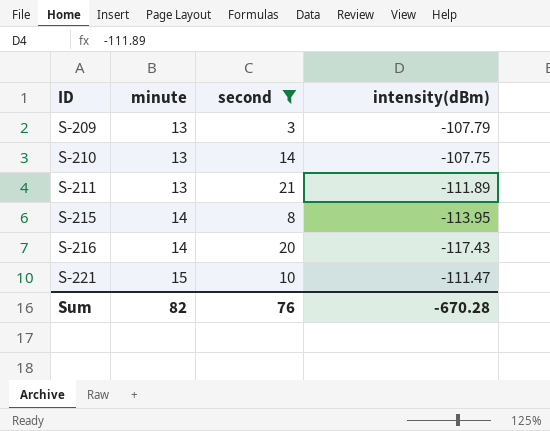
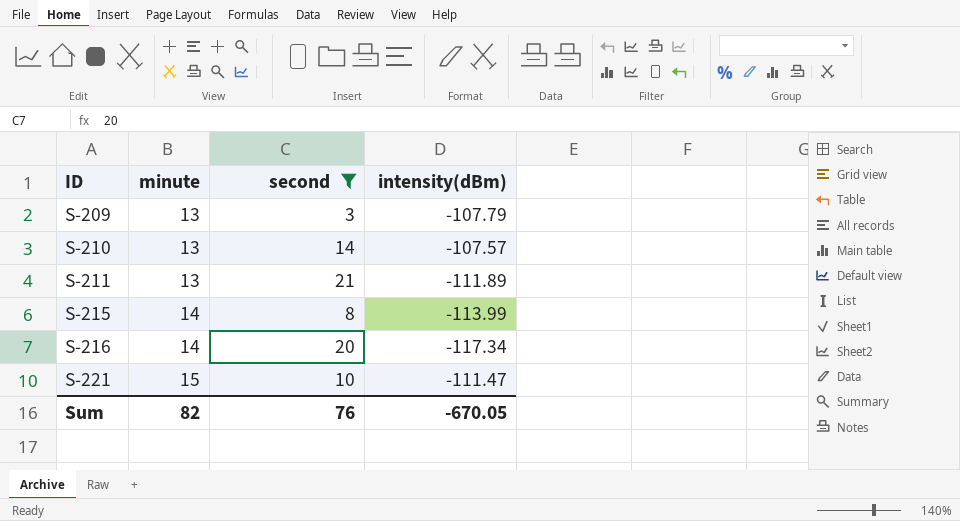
S-210 | intensity(dBm): -107.75 -> -107.57
S-215 | intensity(dBm): -113.95 -> -113.99
S-216 | intensity(dBm): -117.43 -> -117.34
Sum | intensity(dBm): -670.28 -> -670.05

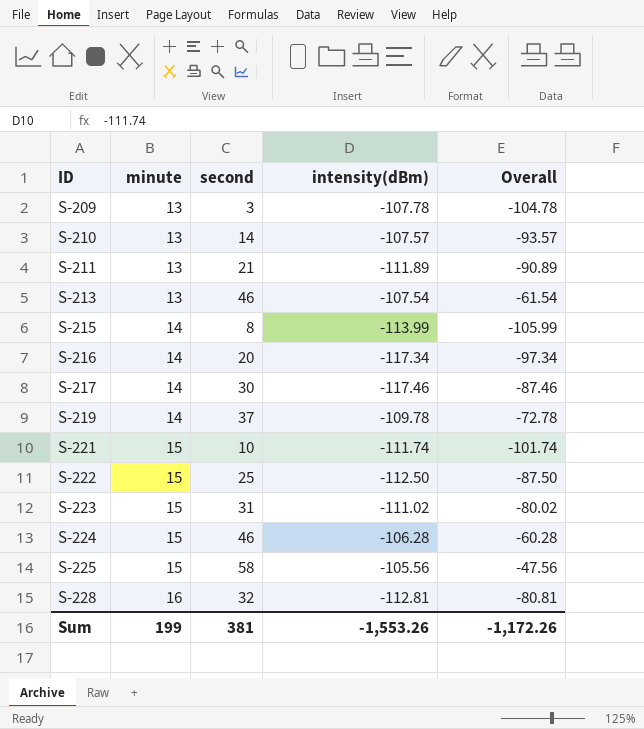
filter: second <= 21 -> none
column Overall | formula: none -> [second] + [intensity(dBm)]
S-209 | intensity(dBm): -107.79 -> -107.78
S-221 | intensity(dBm): -111.47 -> -111.74
Sum | minute: 82 -> 199
Sum | second: 76 -> 381
Sum | intensity(dBm): -670.05 -> -1,553.26

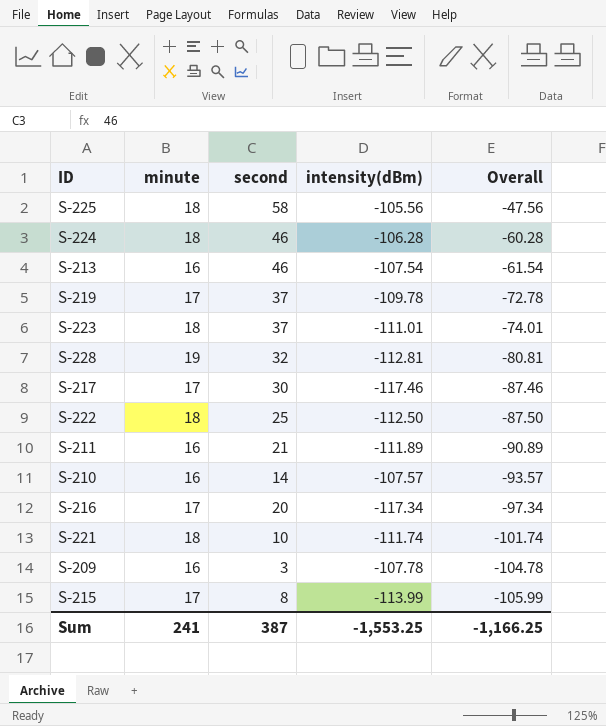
row order: ID ascending -> Overall descending
S-225 | minute: 15 -> 18
S-224 | minute: 15 -> 18
S-213 | minute: 13 -> 16
S-219 | minute: 14 -> 17
S-223 | minute: 15 -> 18
S-223 | second: 31 -> 37
S-223 | intensity(dBm): -111.02 -> -111.01
S-223 | Overall: -80.02 -> -74.01
S-228 | minute: 16 -> 19
S-217 | minute: 14 -> 17
S-222 | minute: 15 -> 18
S-211 | minute: 13 -> 16
S-210 | minute: 13 -> 16
S-216 | minute: 14 -> 17
S-221 | minute: 15 -> 18
S-209 | minute: 13 -> 16
S-215 | minute: 14 -> 17
Sum | minute: 199 -> 241
Sum | second: 381 -> 387
Sum | intensity(dBm): -1,553.26 -> -1,553.25
Sum | Overall: -1,172.26 -> -1,166.25

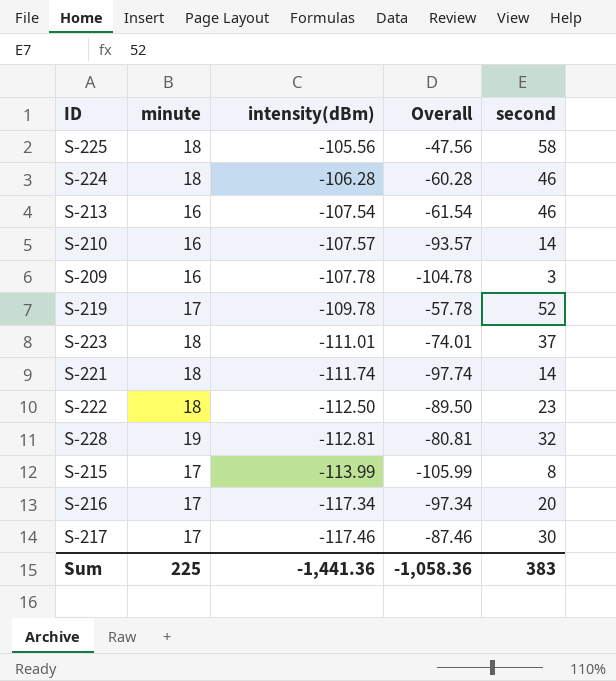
row order: Overall descending -> intensity(dBm) descending
column second | position: 3 -> 5
row S-211: 16 | 21 | -111.89 | -90.89 -> none
S-219 | Overall: -72.78 -> -57.78
S-219 | second: 37 -> 52
S-221 | Overall: -101.74 -> -97.74
S-221 | second: 10 -> 14
S-222 | Overall: -87.50 -> -89.50
S-222 | second: 25 -> 23
Sum | minute: 241 -> 225
Sum | intensity(dBm): -1,553.25 -> -1,441.36
Sum | Overall: -1,166.25 -> -1,058.36
Sum | second: 387 -> 383

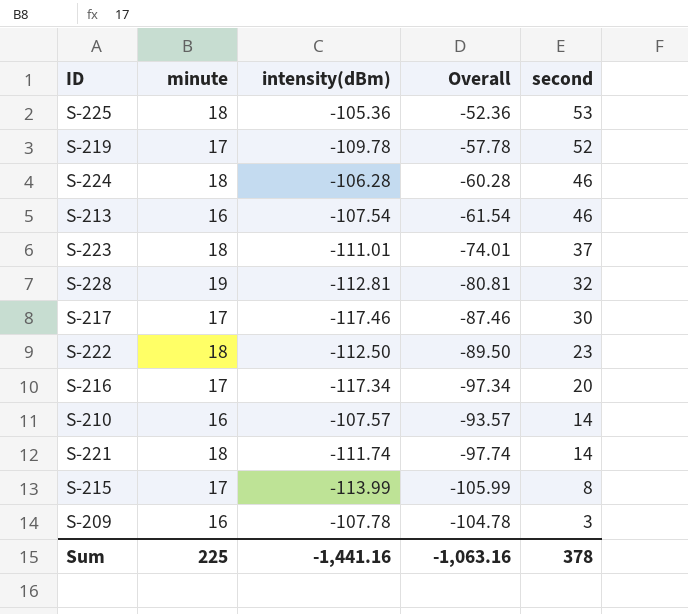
row order: intensity(dBm) descending -> second descending
S-225 | intensity(dBm): -105.56 -> -105.36
S-225 | Overall: -47.56 -> -52.36
S-225 | second: 58 -> 53
Sum | intensity(dBm): -1,441.36 -> -1,441.16
Sum | Overall: -1,058.36 -> -1,063.16
Sum | second: 383 -> 378

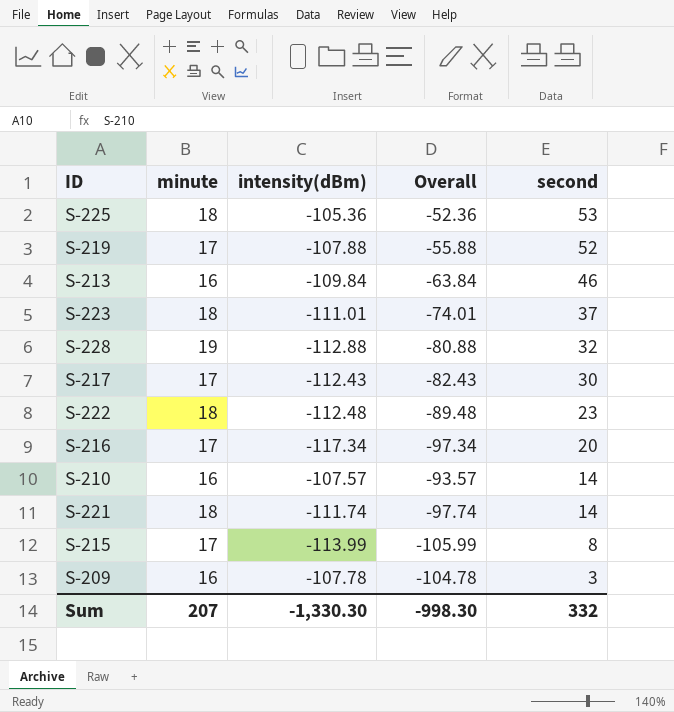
row S-224: 18 | -106.28 | -60.28 | 46 -> none
S-219 | intensity(dBm): -109.78 -> -107.88
S-219 | Overall: -57.78 -> -55.88
S-213 | intensity(dBm): -107.54 -> -109.84
S-213 | Overall: -61.54 -> -63.84
S-228 | intensity(dBm): -112.81 -> -112.88
S-228 | Overall: -80.81 -> -80.88
S-217 | intensity(dBm): -117.46 -> -112.43
S-217 | Overall: -87.46 -> -82.43
S-222 | intensity(dBm): -112.50 -> -112.48
S-222 | Overall: -89.50 -> -89.48
Sum | minute: 225 -> 207
Sum | intensity(dBm): -1,441.16 -> -1,330.30
Sum | Overall: -1,063.16 -> -998.30
Sum | second: 378 -> 332

